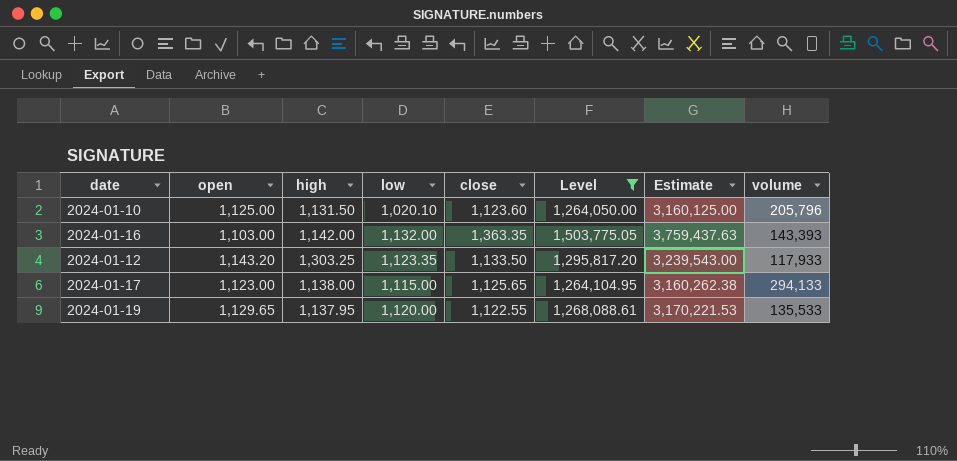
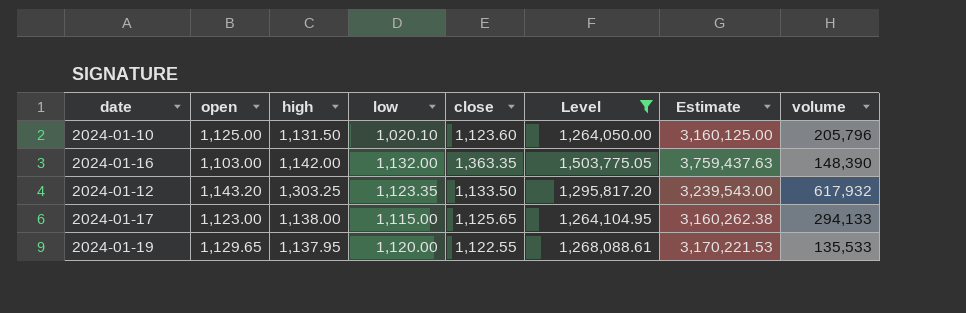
2024-01-16 | volume: 143,393 -> 148,390
2024-01-12 | volume: 117,933 -> 617,932

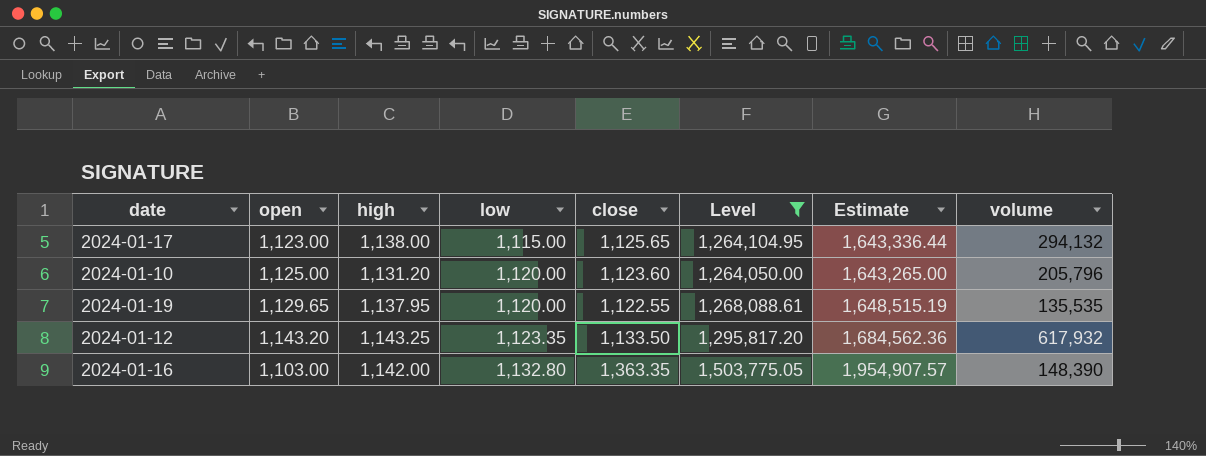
row order: none -> low ascending
column Estimate | formula: [Level] * 2.5 -> [Level] * 1.3
2024-01-17 | volume: 294,133 -> 294,132
2024-01-10 | high: 1,131.50 -> 1,131.20
2024-01-10 | low: 1,020.10 -> 1,120.00
2024-01-19 | volume: 135,533 -> 135,535
2024-01-12 | high: 1,303.25 -> 1,143.25
2024-01-16 | low: 1,132.00 -> 1,132.80

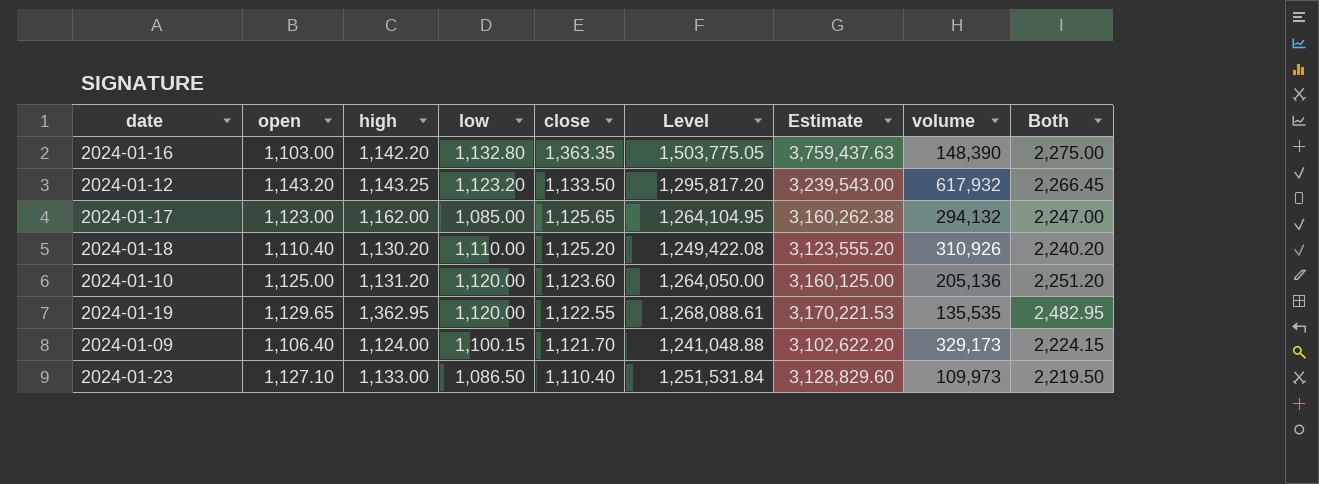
filter: Level >= 1,264,050.00 -> none
row order: low ascending -> close descending
column Estimate | formula: [Level] * 1.3 -> [Level] * 2.5
column Both | formula: none -> [high] + [low]
2024-01-16 | high: 1,142.00 -> 1,142.20
2024-01-12 | low: 1,123.35 -> 1,123.20
2024-01-17 | high: 1,138.00 -> 1,162.00
2024-01-17 | low: 1,115.00 -> 1,085.00
2024-01-10 | volume: 205,796 -> 205,136
2024-01-19 | high: 1,137.95 -> 1,362.95

